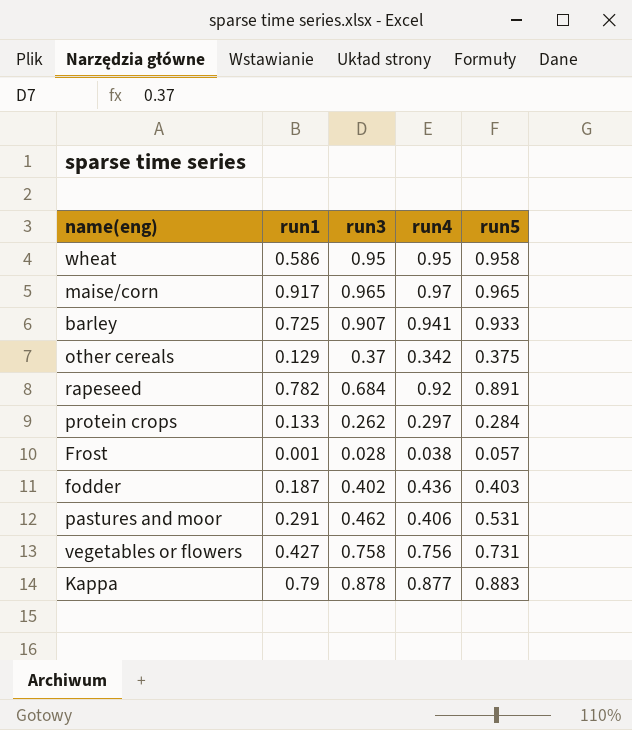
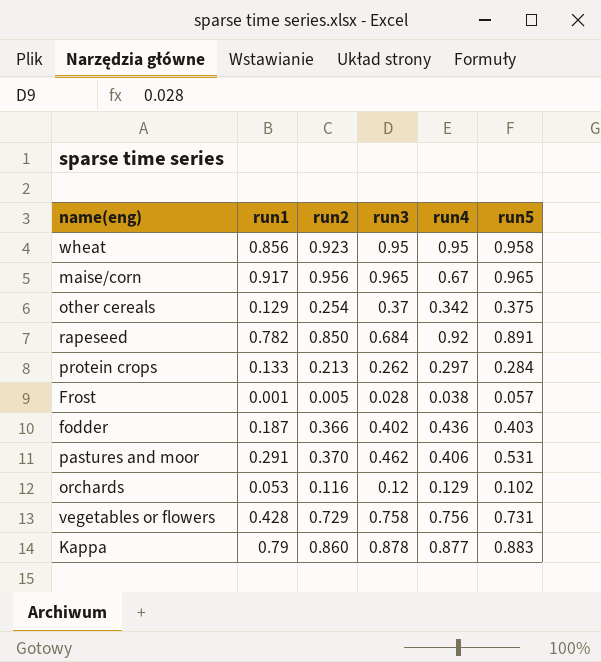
column run2 | position: none -> 3
row barley: 0.725 | 0.907 | 0.941 | 0.933 -> none
wheat | run1: 0.586 -> 0.856
maise/corn | run4: 0.97 -> 0.67
row orchards: none -> 0.053 | 0.116 | 0.12 | 0.129 | 0.102
vegetables or flowers | run1: 0.427 -> 0.428

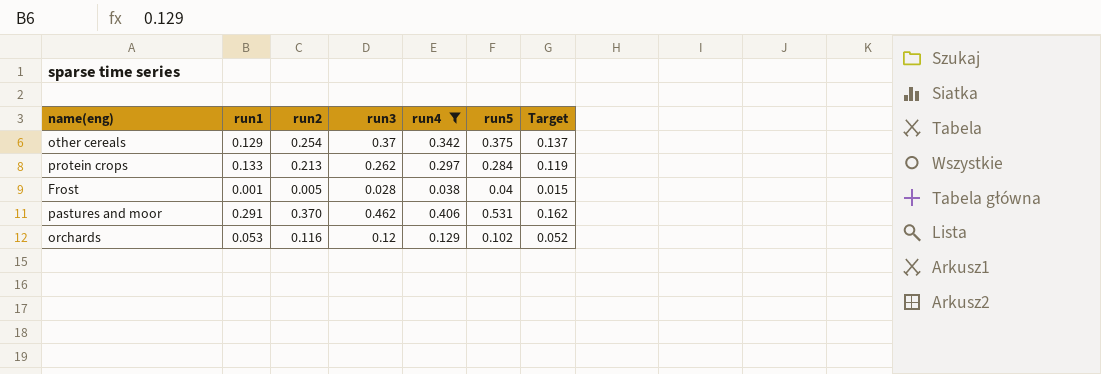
filter: none -> run4 <= 0.406
column Target | formula: none -> [run4] * 0.4
Frost | run5: 0.057 -> 0.04

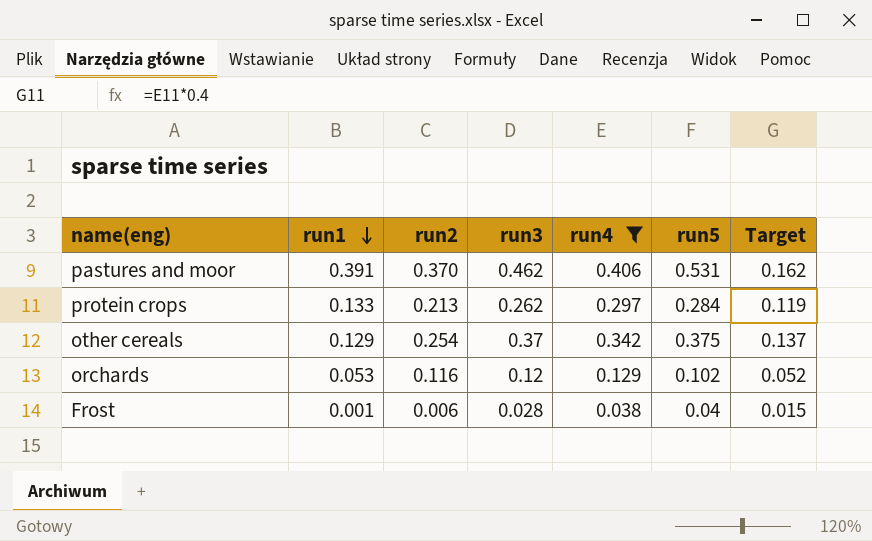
row order: none -> run1 descending
pastures and moor | run1: 0.291 -> 0.391
Frost | run2: 0.005 -> 0.006

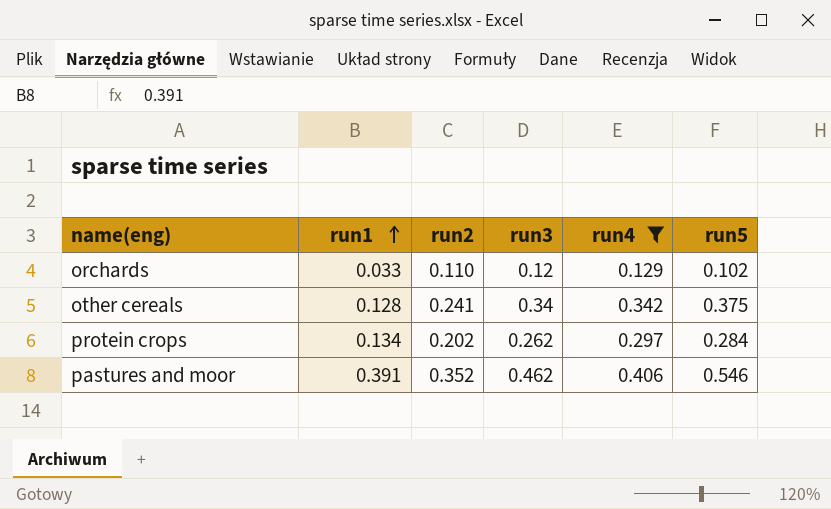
row order: run1 descending -> run1 ascending
column Target | formula: [run4] * 0.4 -> none
row Frost: 0.001 | 0.006 | 0.028 | 0.038 | 0.04 | 0.015 -> none
orchards | run1: 0.053 -> 0.033
orchards | run2: 0.116 -> 0.110
other cereals | run1: 0.129 -> 0.128
other cereals | run2: 0.254 -> 0.241
other cereals | run3: 0.37 -> 0.34
protein crops | run1: 0.133 -> 0.134
protein crops | run2: 0.213 -> 0.202
pastures and moor | run2: 0.370 -> 0.352
pastures and moor | run5: 0.531 -> 0.546

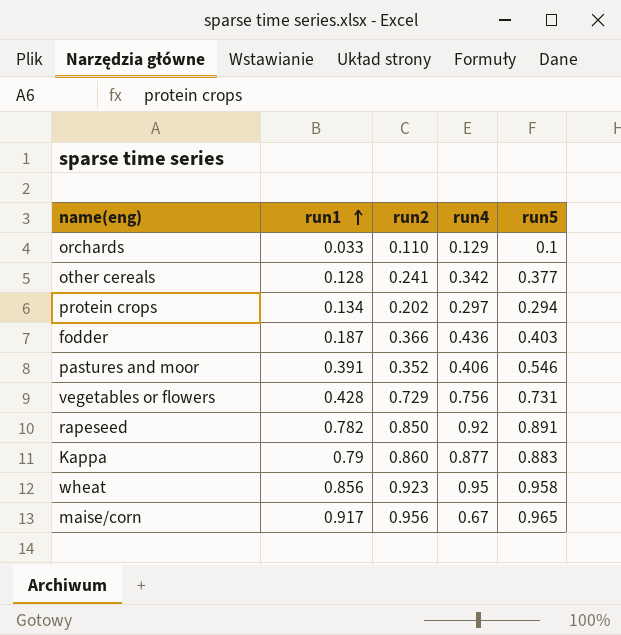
filter: run4 <= 0.406 -> none
column run3 | position: 4 -> none
orchards | run5: 0.102 -> 0.1
other cereals | run5: 0.375 -> 0.377
protein crops | run5: 0.284 -> 0.294

